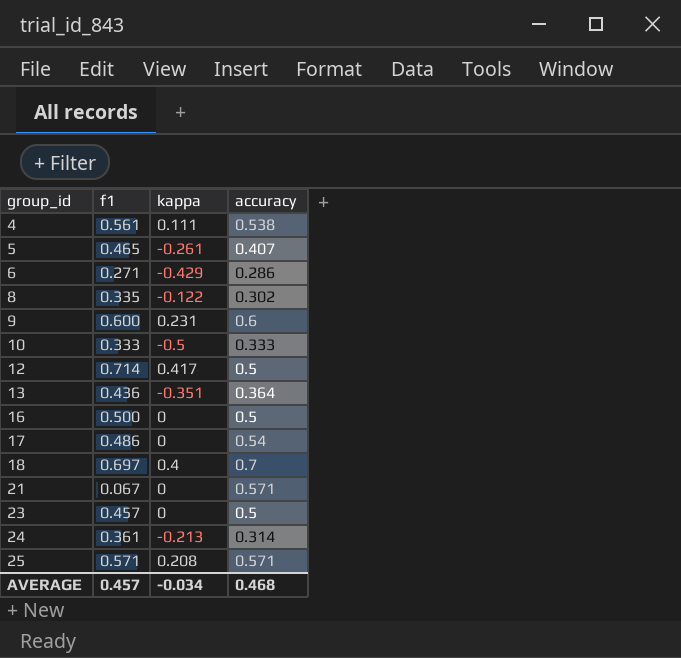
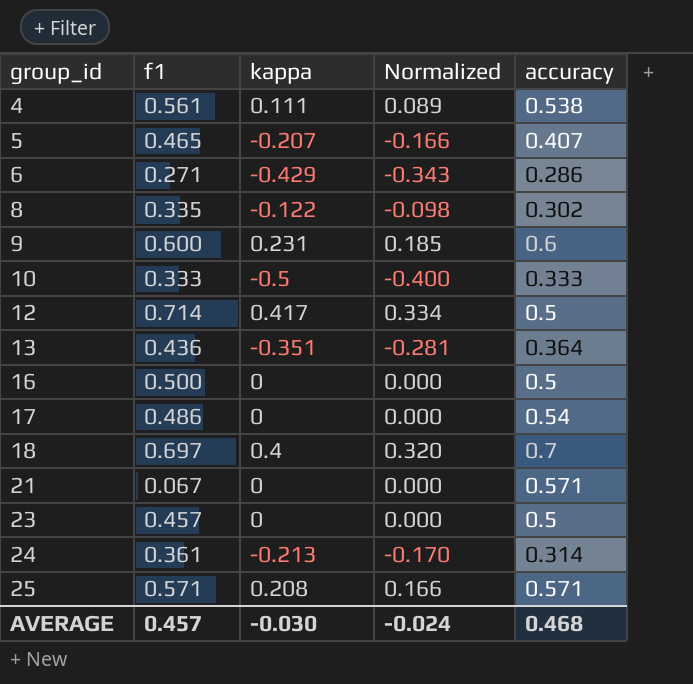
column Normalized | formula: none -> [kappa] * 0.8
5 | kappa: -0.261 -> -0.207
AVERAGE | kappa: -0.034 -> -0.030

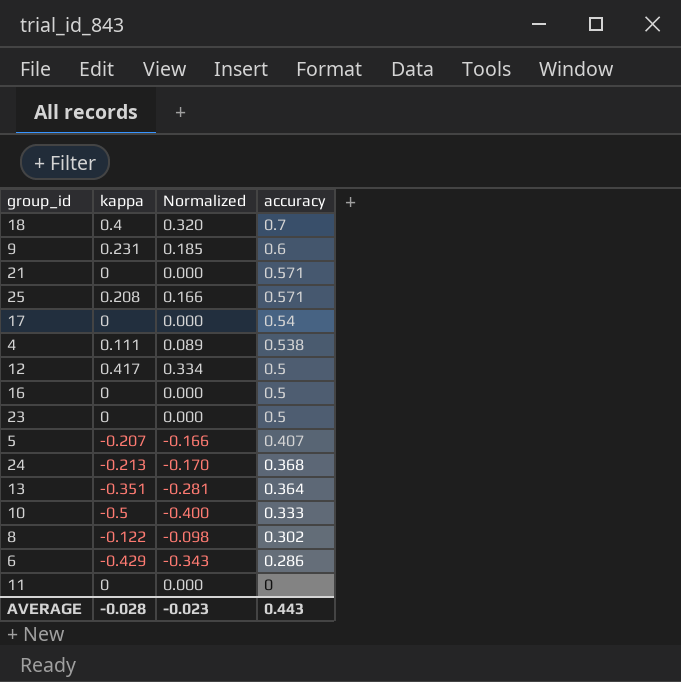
row order: group_id ascending -> accuracy descending
column f1 | position: 2 -> none
24 | accuracy: 0.314 -> 0.368
row 11: none -> 0 | 0.000 | 0
AVERAGE | kappa: -0.030 -> -0.028
AVERAGE | Normalized: -0.024 -> -0.023
AVERAGE | accuracy: 0.468 -> 0.443

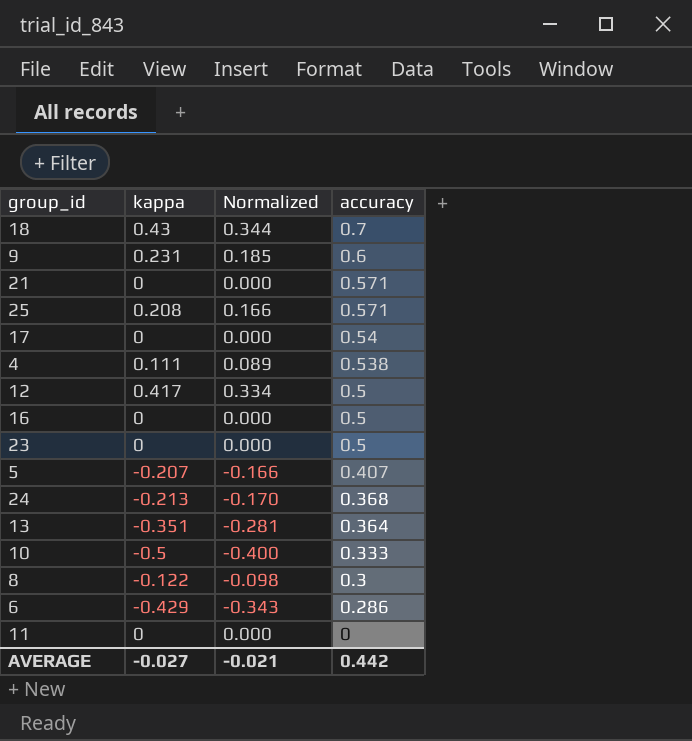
18 | kappa: 0.4 -> 0.43
18 | Normalized: 0.320 -> 0.344
8 | accuracy: 0.302 -> 0.3
AVERAGE | kappa: -0.028 -> -0.027
AVERAGE | Normalized: -0.023 -> -0.021
AVERAGE | accuracy: 0.443 -> 0.442

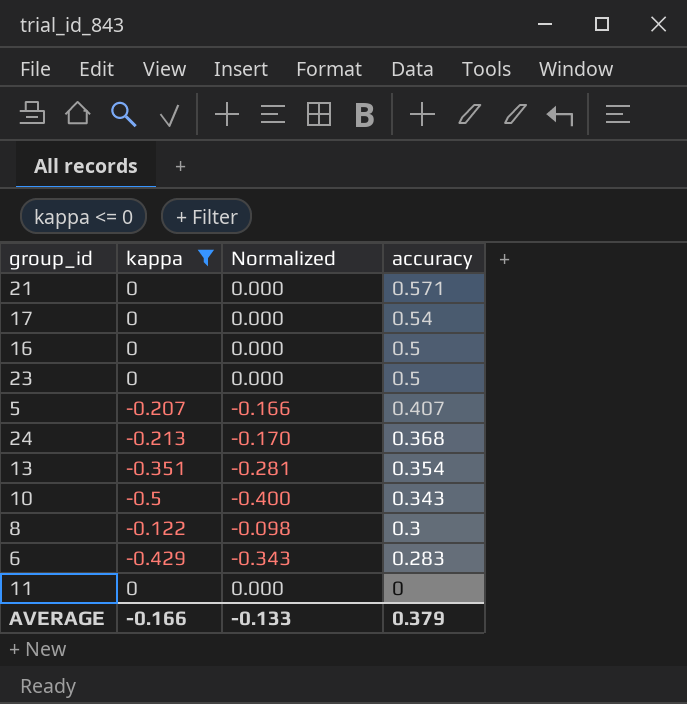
filter: none -> kappa <= 0
13 | accuracy: 0.364 -> 0.354
10 | accuracy: 0.333 -> 0.343
6 | accuracy: 0.286 -> 0.283
AVERAGE | kappa: -0.027 -> -0.166
AVERAGE | Normalized: -0.021 -> -0.133
AVERAGE | accuracy: 0.442 -> 0.379

